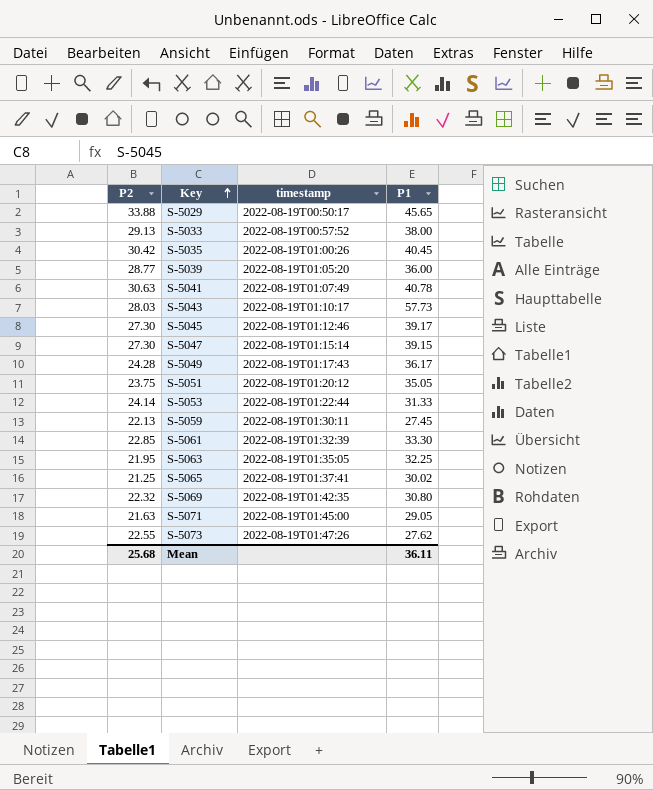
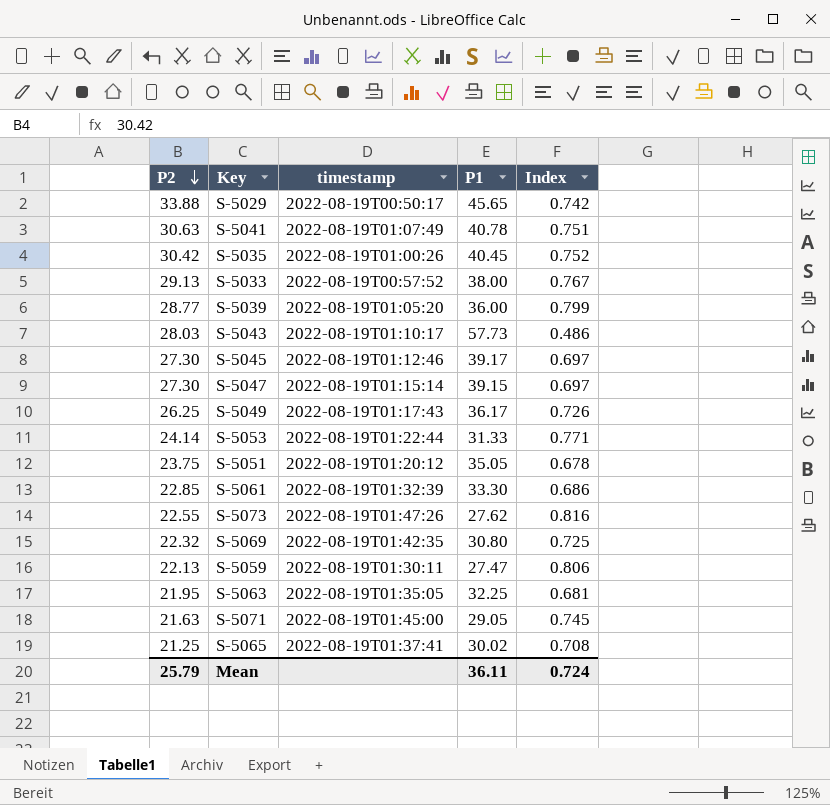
row order: Key ascending -> P2 descending
column Index | formula: none -> [P2] / [P1]
S-5049 | P2: 24.28 -> 26.25
S-5059 | P1: 27.45 -> 27.47
Mean | P2: 25.68 -> 25.79

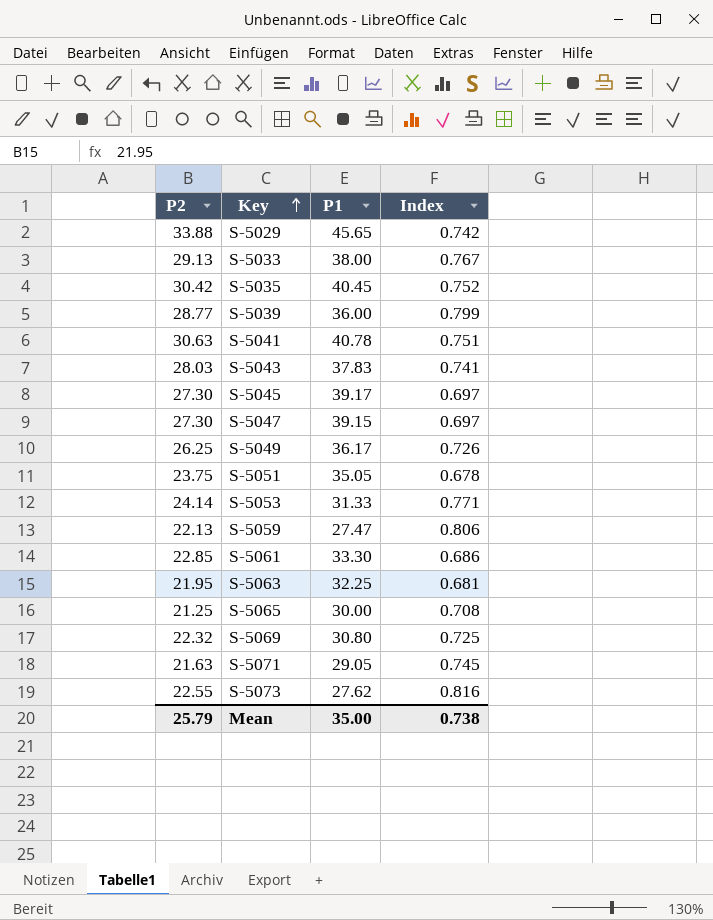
row order: P2 descending -> Key ascending
column timestamp | position: 3 -> none
S-5043 | P1: 57.73 -> 37.83
S-5043 | Index: 0.486 -> 0.741
S-5065 | P1: 30.02 -> 30.00
Mean | P1: 36.11 -> 35.00
Mean | Index: 0.724 -> 0.738

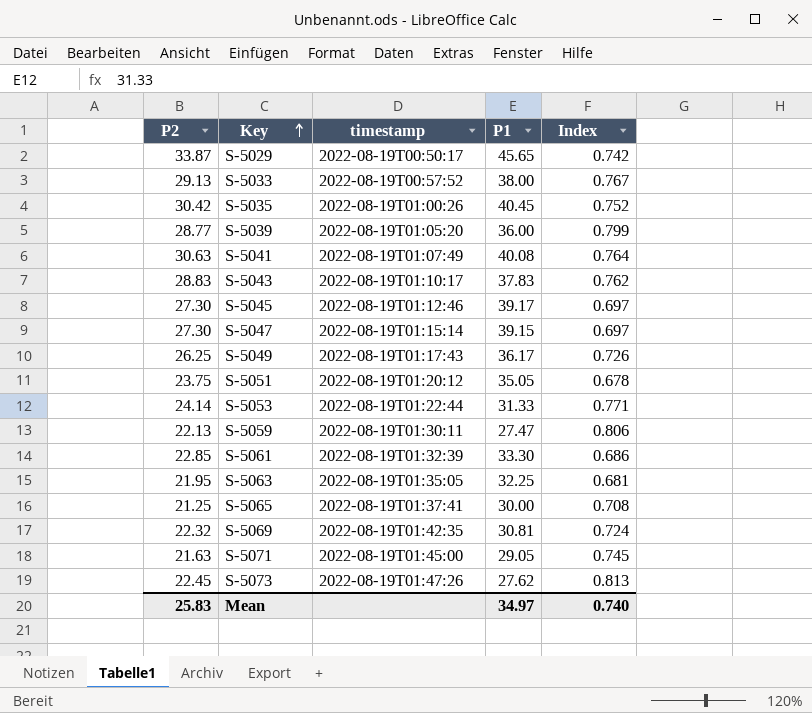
column timestamp | position: none -> 3
S-5029 | P2: 33.88 -> 33.87
S-5041 | P1: 40.78 -> 40.08
S-5041 | Index: 0.751 -> 0.764
S-5043 | P2: 28.03 -> 28.83
S-5043 | Index: 0.741 -> 0.762
S-5069 | P1: 30.80 -> 30.81
S-5069 | Index: 0.725 -> 0.724
S-5073 | P2: 22.55 -> 22.45
S-5073 | Index: 0.816 -> 0.813
Mean | P2: 25.79 -> 25.83
Mean | P1: 35.00 -> 34.97
Mean | Index: 0.738 -> 0.740

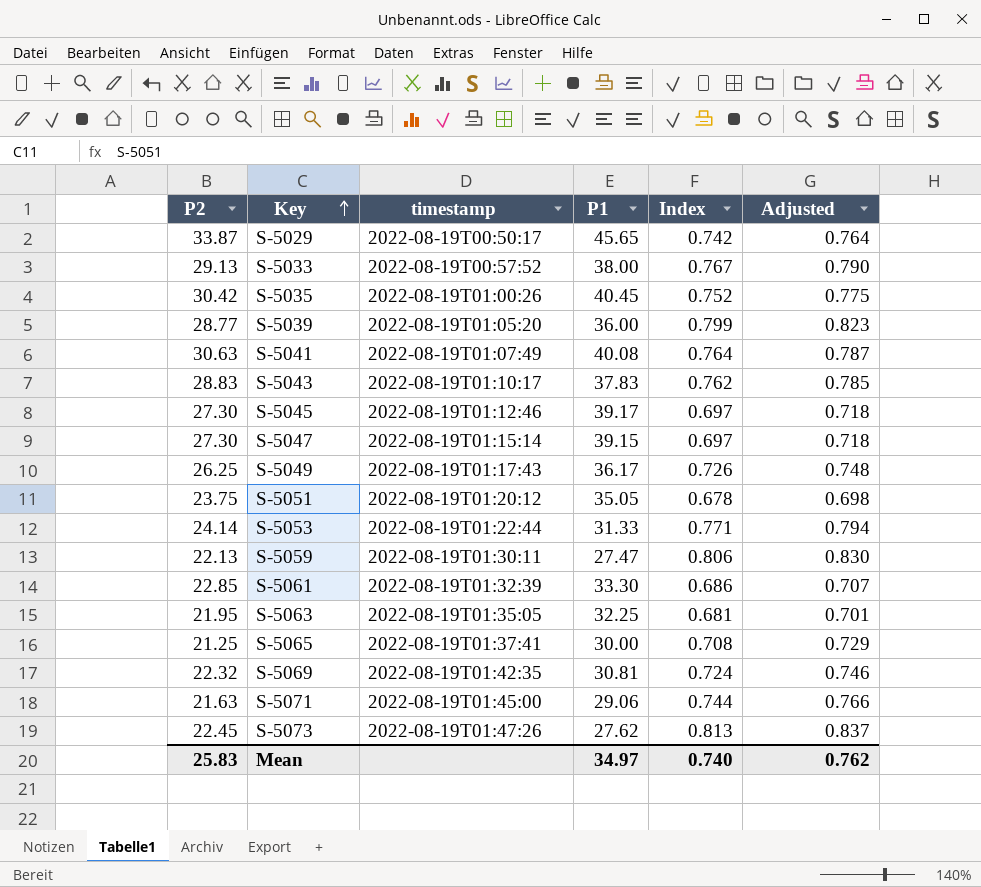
column Adjusted | formula: none -> [Index] * 1.03
S-5071 | P1: 29.05 -> 29.06
S-5071 | Index: 0.745 -> 0.744

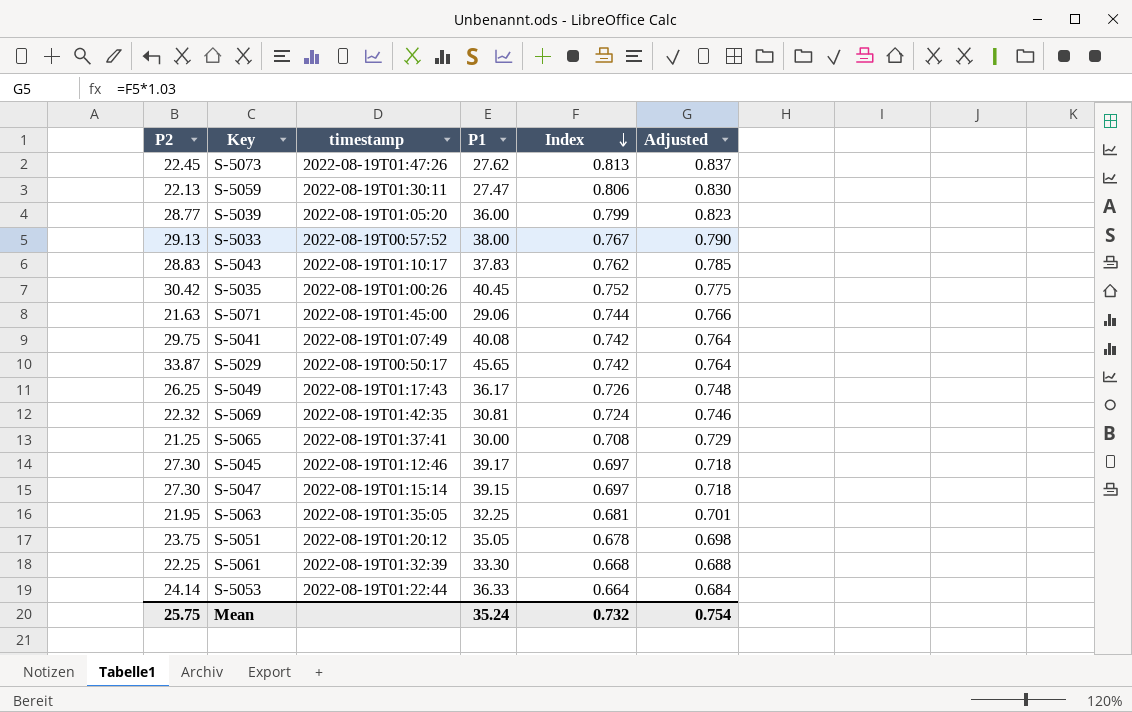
row order: Key ascending -> Index descending
S-5041 | P2: 30.63 -> 29.75
S-5041 | Index: 0.764 -> 0.742
S-5041 | Adjusted: 0.787 -> 0.764
S-5061 | P2: 22.85 -> 22.25
S-5061 | Index: 0.686 -> 0.668
S-5061 | Adjusted: 0.707 -> 0.688
S-5053 | P1: 31.33 -> 36.33
S-5053 | Index: 0.771 -> 0.664
S-5053 | Adjusted: 0.794 -> 0.684
Mean | P2: 25.83 -> 25.75
Mean | P1: 34.97 -> 35.24
Mean | Index: 0.740 -> 0.732
Mean | Adjusted: 0.762 -> 0.754

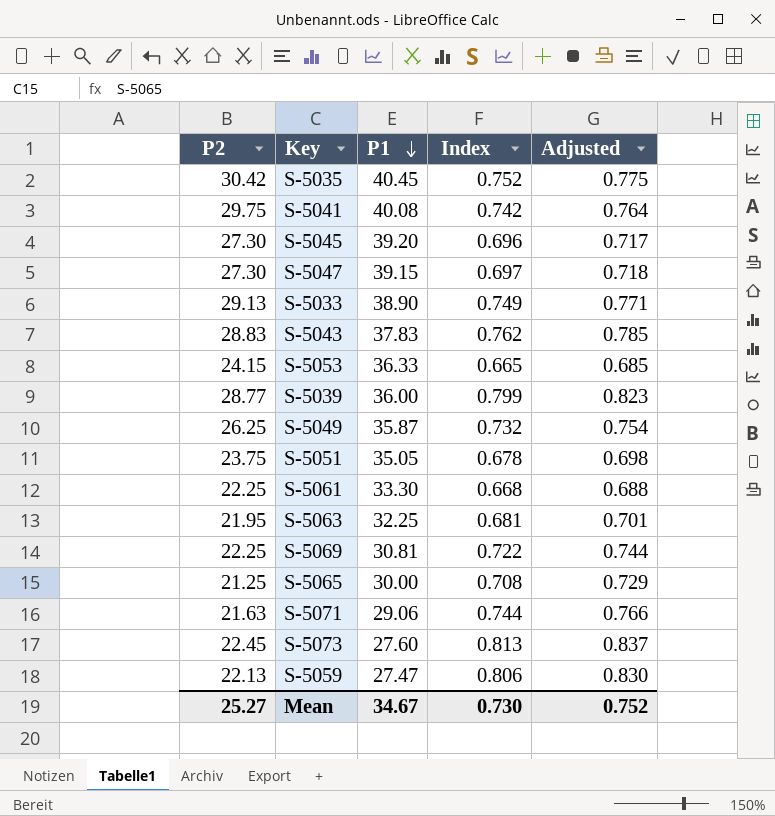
row order: Index descending -> P1 descending
column timestamp | position: 3 -> none
row S-5029: 33.87 | 2022-08-19T00:50:17 | 45.65 | 0.742 | 0.764 -> none
S-5045 | P1: 39.17 -> 39.20
S-5045 | Index: 0.697 -> 0.696
S-5045 | Adjusted: 0.718 -> 0.717
S-5033 | P1: 38.00 -> 38.90
S-5033 | Index: 0.767 -> 0.749
S-5033 | Adjusted: 0.790 -> 0.771
S-5053 | P2: 24.14 -> 24.15
S-5053 | Index: 0.664 -> 0.665
S-5053 | Adjusted: 0.684 -> 0.685
S-5049 | P1: 36.17 -> 35.87
S-5049 | Index: 0.726 -> 0.732
S-5049 | Adjusted: 0.748 -> 0.754
S-5069 | P2: 22.32 -> 22.25
S-5069 | Index: 0.724 -> 0.722
S-5069 | Adjusted: 0.746 -> 0.744
S-5073 | P1: 27.62 -> 27.60
Mean | P2: 25.75 -> 25.27
Mean | P1: 35.24 -> 34.67
Mean | Index: 0.732 -> 0.730
Mean | Adjusted: 0.754 -> 0.752

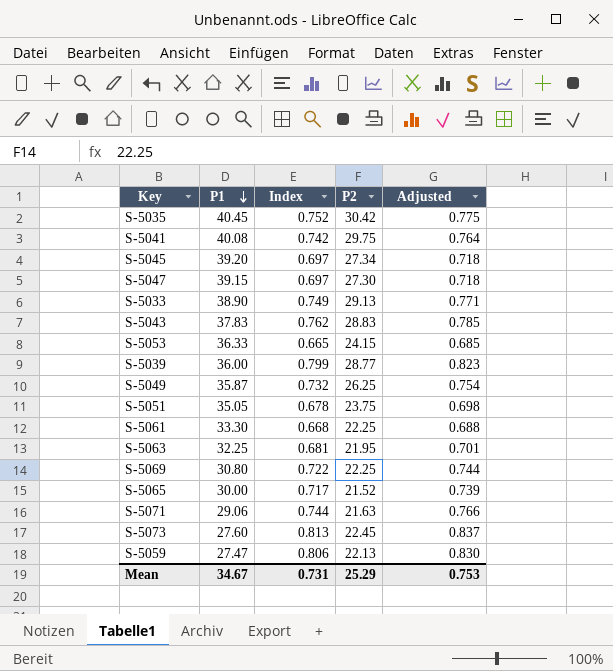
column P2 | position: 1 -> 4
S-5045 | Index: 0.696 -> 0.697
S-5045 | P2: 27.30 -> 27.34
S-5045 | Adjusted: 0.717 -> 0.718
S-5069 | P1: 30.81 -> 30.80
S-5065 | Index: 0.708 -> 0.717
S-5065 | P2: 21.25 -> 21.52
S-5065 | Adjusted: 0.729 -> 0.739
Mean | Index: 0.730 -> 0.731
Mean | P2: 25.27 -> 25.29
Mean | Adjusted: 0.752 -> 0.753

